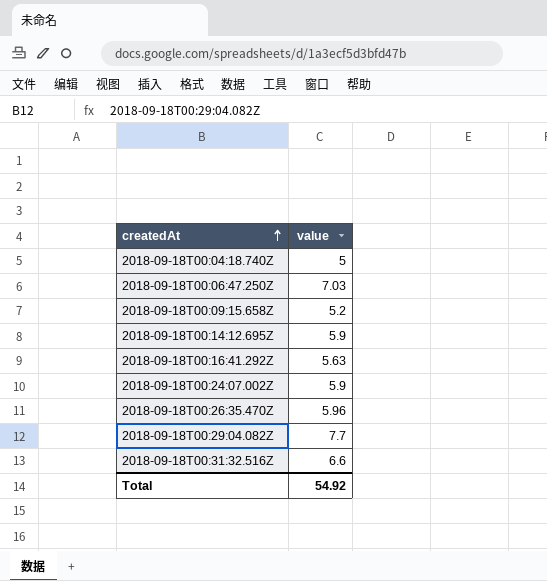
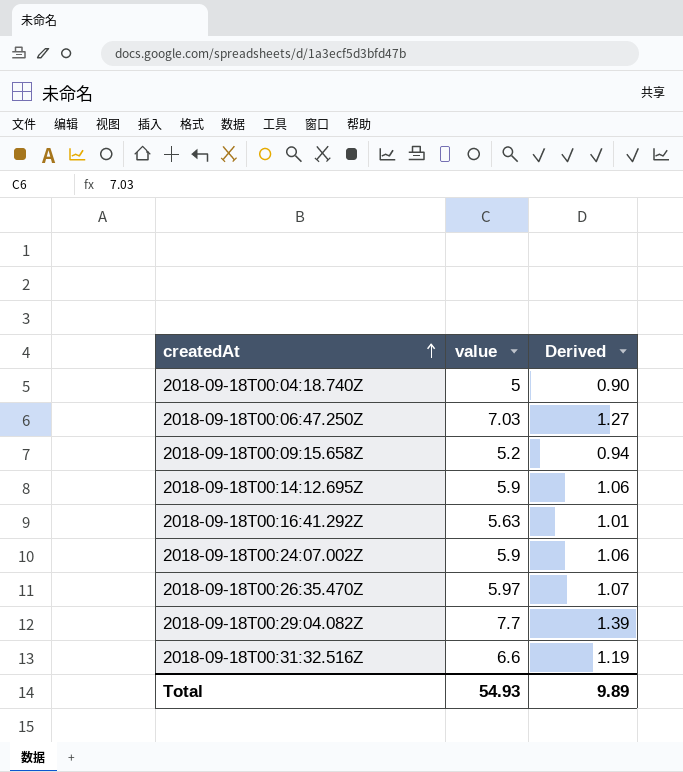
column Derived | formula: none -> [value] * 0.18
2018-09-18T00:26:35.470Z | value: 5.96 -> 5.97
Total | value: 54.92 -> 54.93

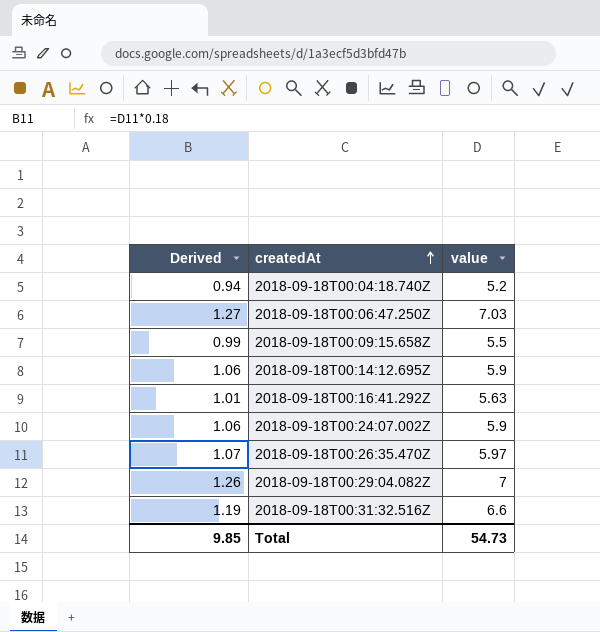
column Derived | position: 3 -> 1
2018-09-18T00:04:18.740Z | Derived: 0.90 -> 0.94
2018-09-18T00:04:18.740Z | value: 5 -> 5.2
2018-09-18T00:09:15.658Z | Derived: 0.94 -> 0.99
2018-09-18T00:09:15.658Z | value: 5.2 -> 5.5
2018-09-18T00:29:04.082Z | Derived: 1.39 -> 1.26
2018-09-18T00:29:04.082Z | value: 7.7 -> 7
Total | Derived: 9.89 -> 9.85
Total | value: 54.93 -> 54.73

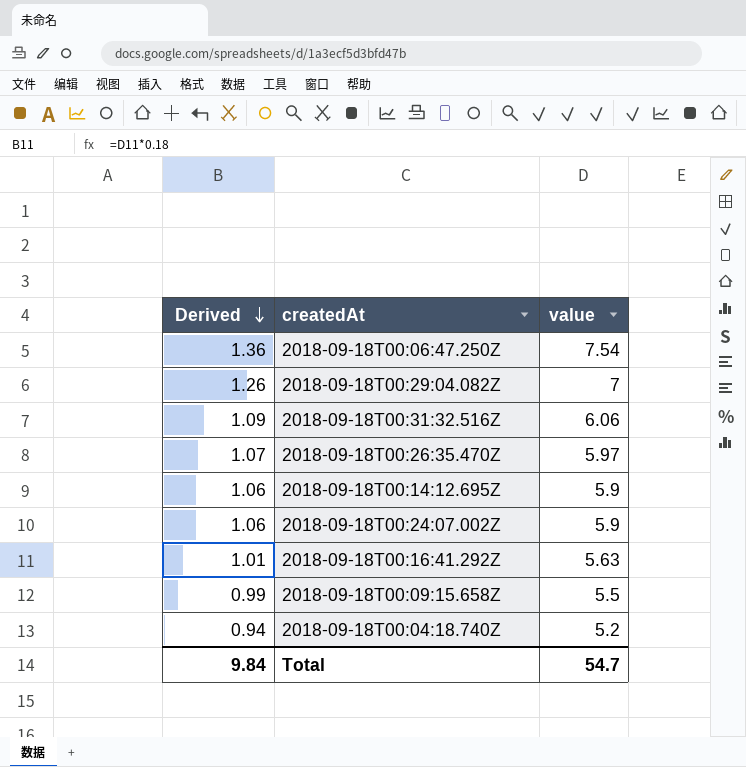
row order: createdAt ascending -> Derived descending
2018-09-18T00:06:47.250Z | Derived: 1.27 -> 1.36
2018-09-18T00:06:47.250Z | value: 7.03 -> 7.54
2018-09-18T00:31:32.516Z | Derived: 1.19 -> 1.09
2018-09-18T00:31:32.516Z | value: 6.6 -> 6.06
Total | Derived: 9.85 -> 9.84
Total | value: 54.73 -> 54.7

